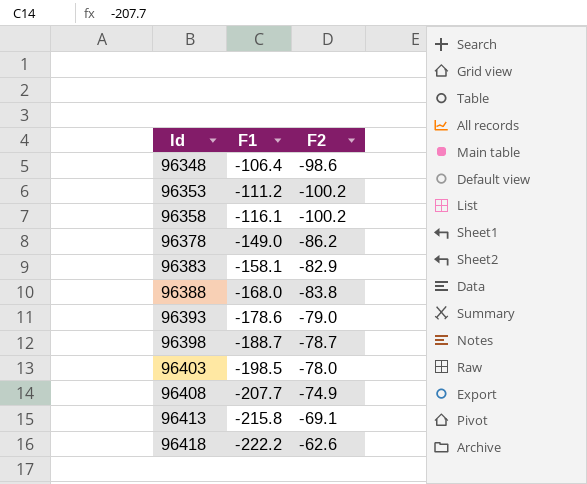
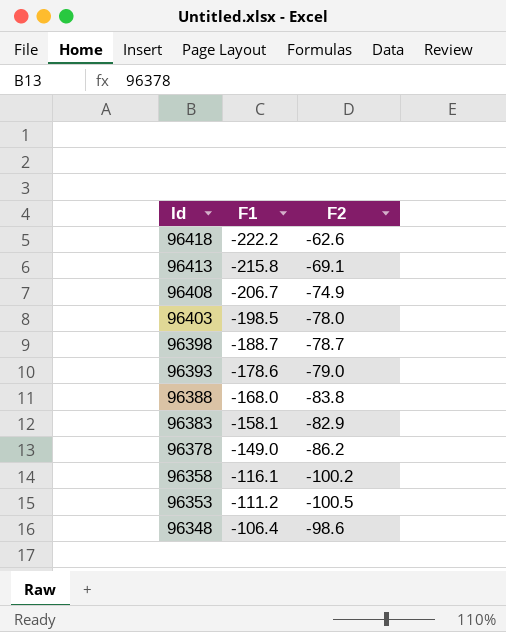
row order: Id ascending -> Id descending
96408 | F1: -207.7 -> -206.7
96353 | F2: -100.2 -> -100.5

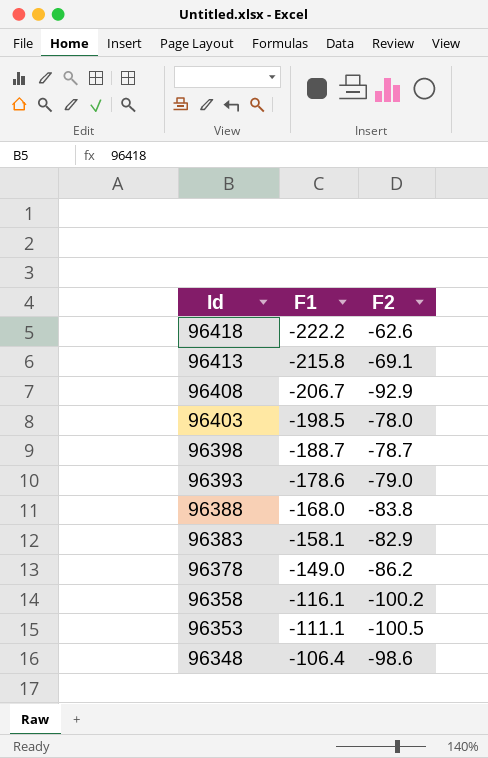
96408 | F2: -74.9 -> -92.9
96353 | F1: -111.2 -> -111.1

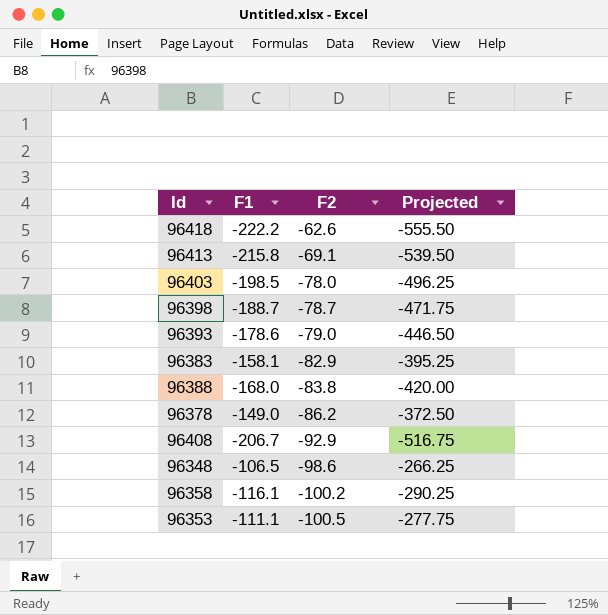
row order: Id descending -> F2 descending
column Projected | formula: none -> [F1] * 2.5
96348 | F1: -106.4 -> -106.5

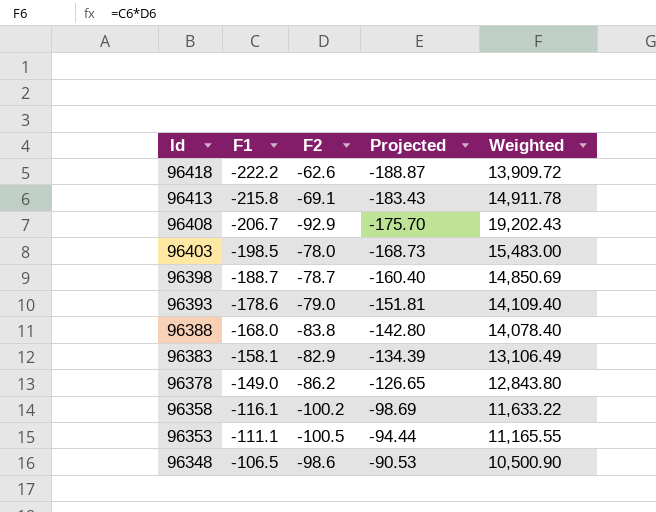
row order: F2 descending -> Id descending
column Projected | formula: [F1] * 2.5 -> [F1] * 0.85
column Weighted | formula: none -> [F1] * [F2]

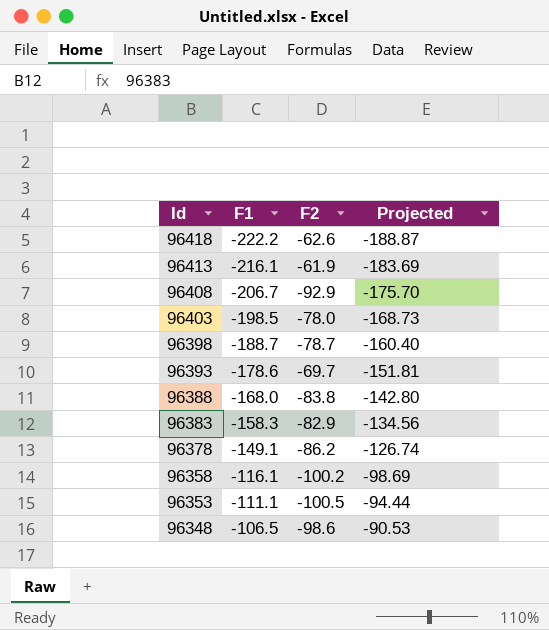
column Weighted | formula: [F1] * [F2] -> none
96413 | F1: -215.8 -> -216.1
96413 | F2: -69.1 -> -61.9
96413 | Projected: -183.43 -> -183.69
96393 | F2: -79.0 -> -69.7
96383 | F1: -158.1 -> -158.3
96383 | Projected: -134.39 -> -134.56
96378 | F1: -149.0 -> -149.1
96378 | Projected: -126.65 -> -126.74

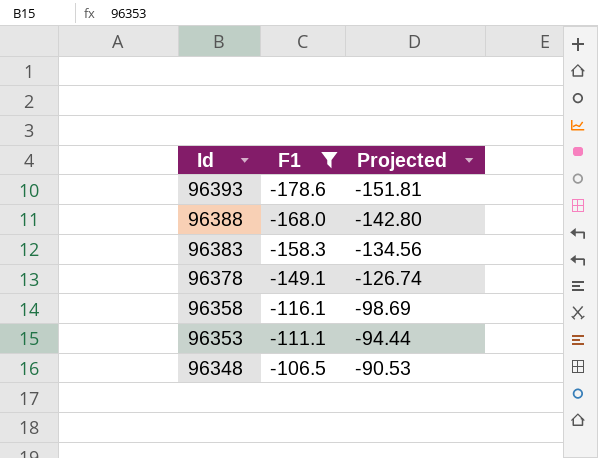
filter: none -> F1 >= -178.6
column F2 | position: 3 -> none

